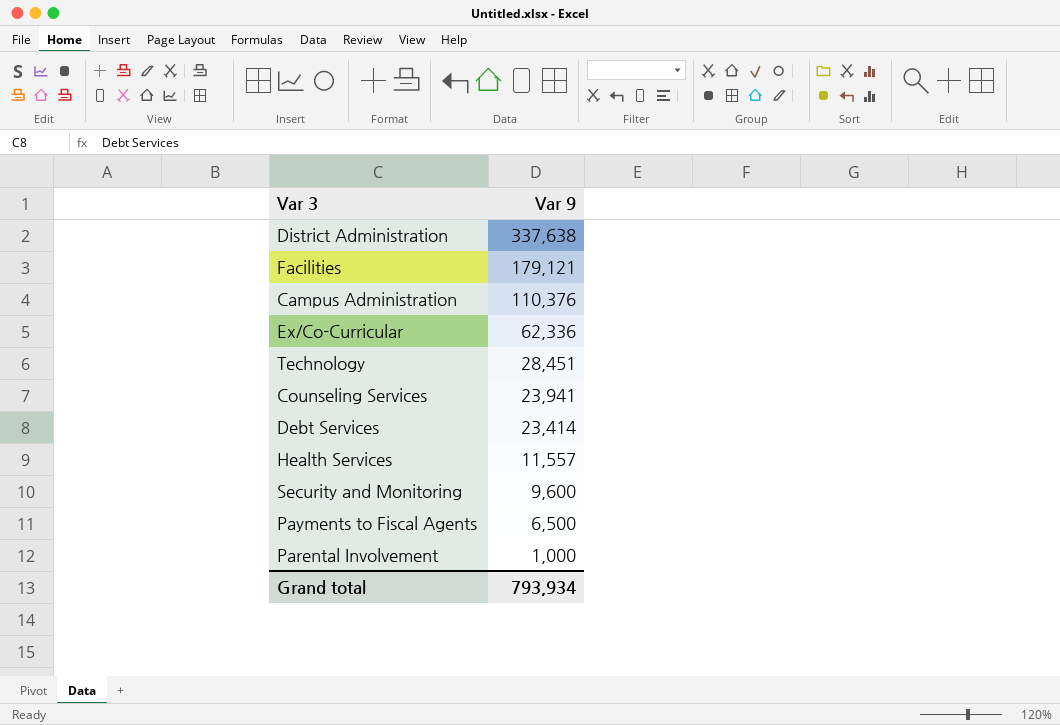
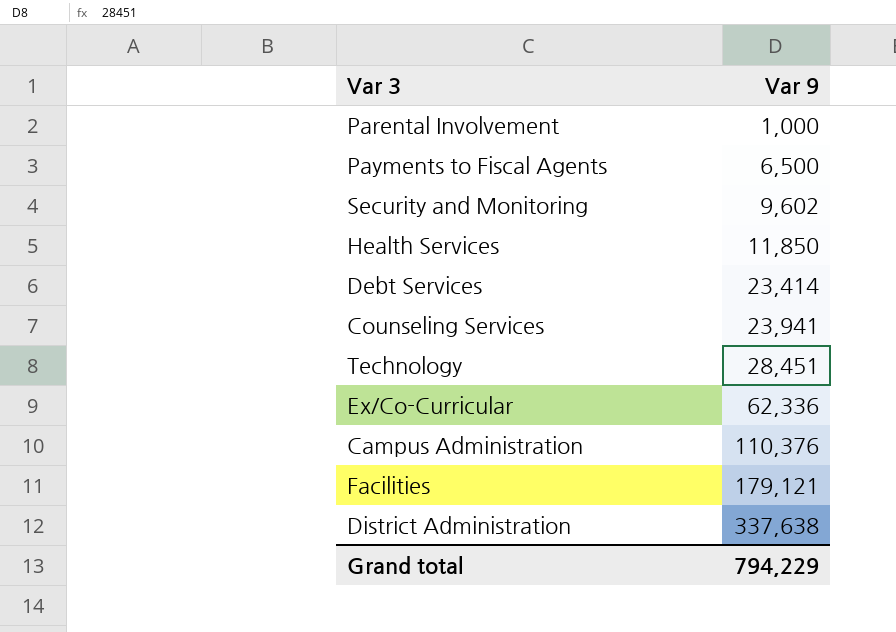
row order: Var 9 descending -> Var 9 ascending
Security and Monitoring | Var 9: 9,600 -> 9,602
Health Services | Var 9: 11,557 -> 11,850
Grand total | Var 9: 793,934 -> 794,229

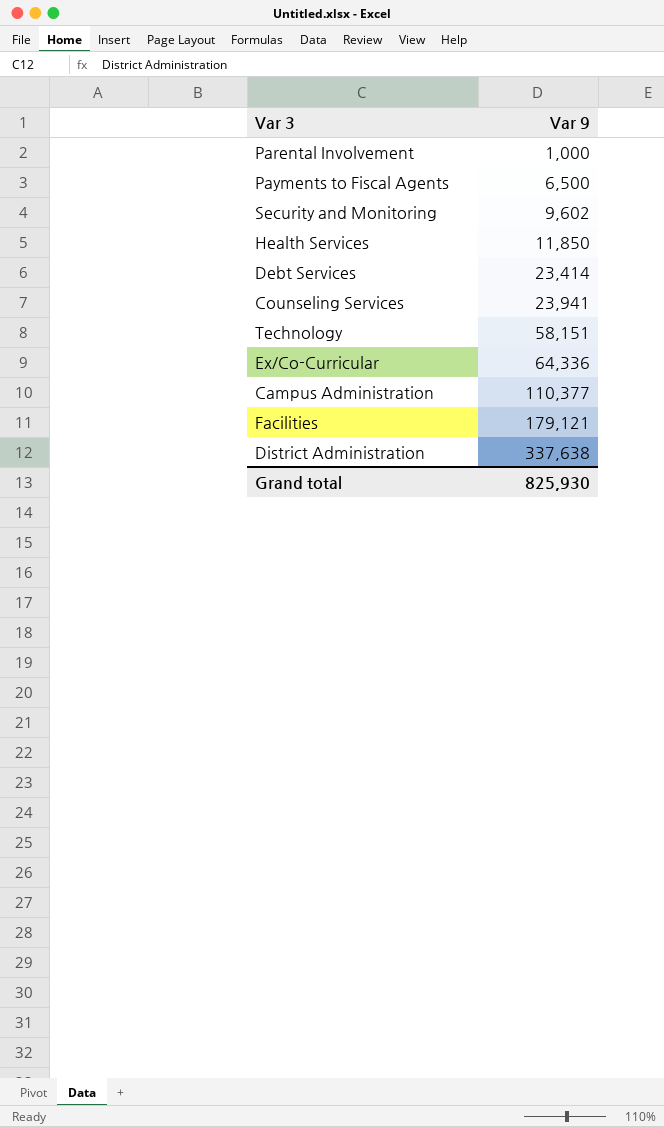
Technology | Var 9: 28,451 -> 58,151
Ex/Co-Curricular | Var 9: 62,336 -> 64,336
Campus Administration | Var 9: 110,376 -> 110,377
Grand total | Var 9: 794,229 -> 825,930

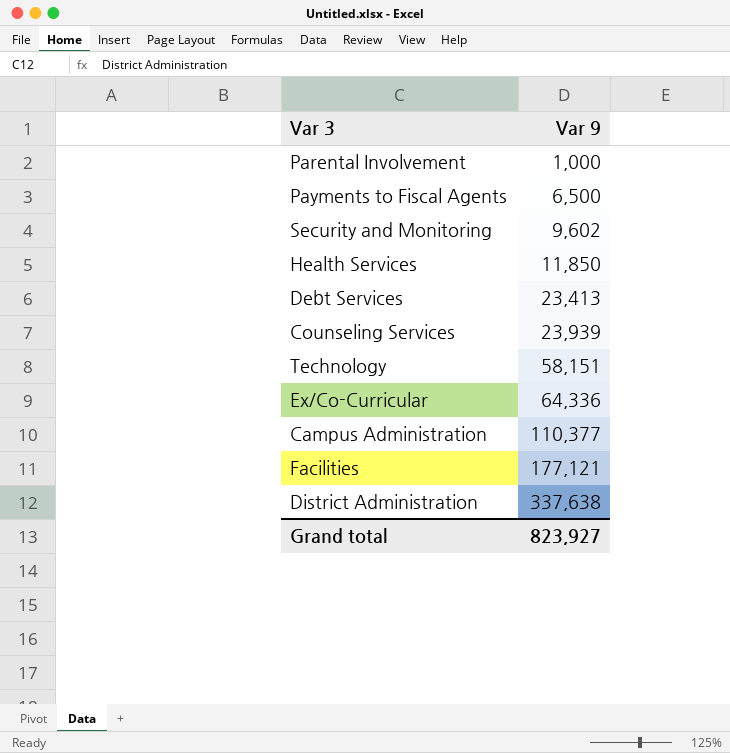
Debt Services | Var 9: 23,414 -> 23,413
Counseling Services | Var 9: 23,941 -> 23,939
Facilities | Var 9: 179,121 -> 177,121
Grand total | Var 9: 825,930 -> 823,927

